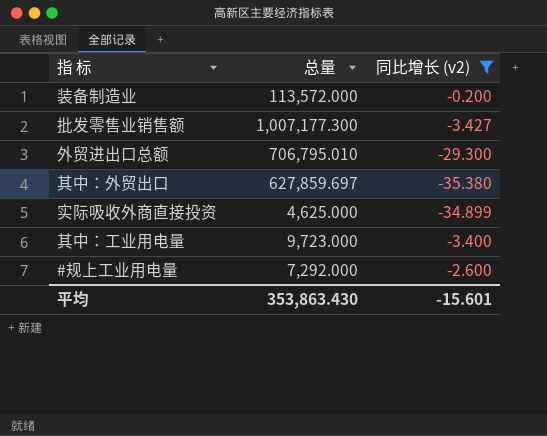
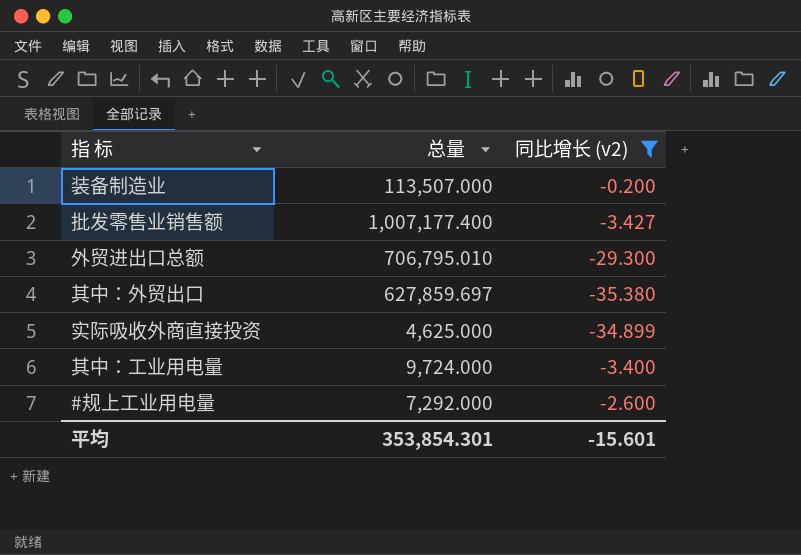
装备制造业 | 总量: 113,572.000 -> 113,507.000
批发零售业销售额 | 总量: 1,007,177.300 -> 1,007,177.400
其中：工业用电量 | 总量: 9,723.000 -> 9,724.000
平均 | 总量: 353,863.430 -> 353,854.301

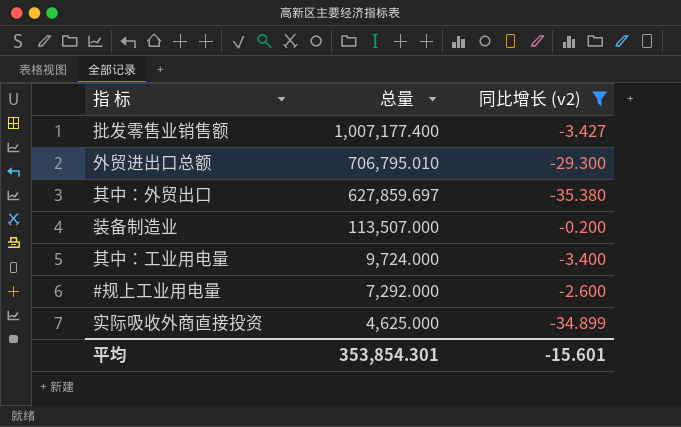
row order: none -> 总量 descending

